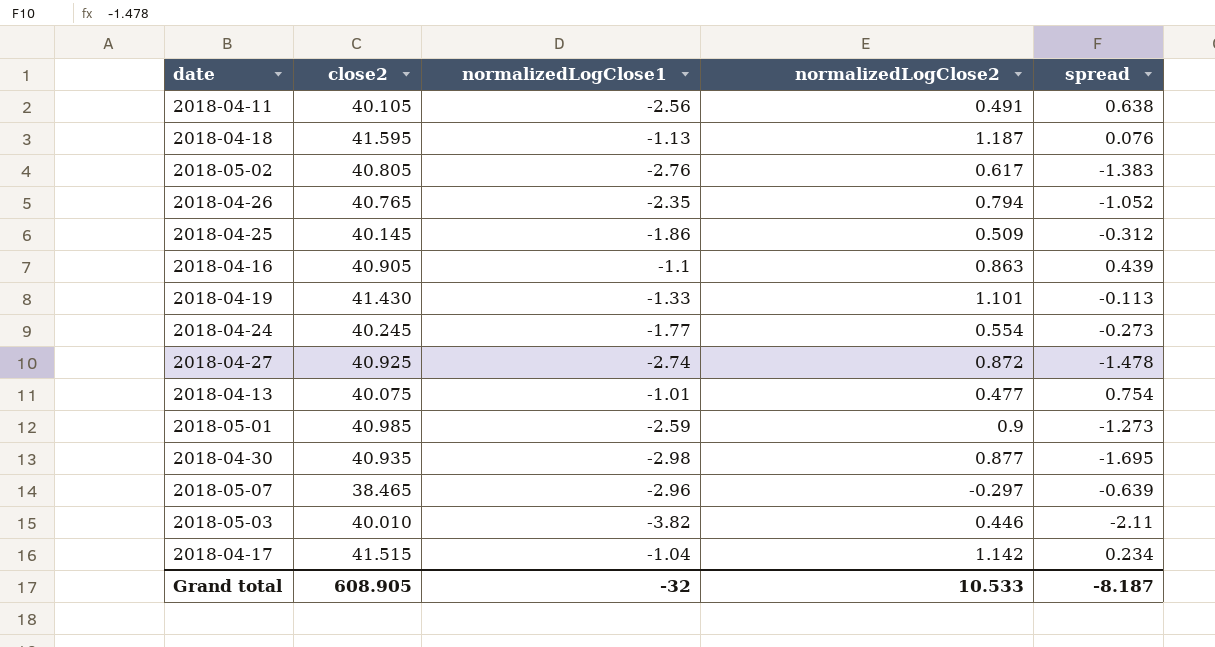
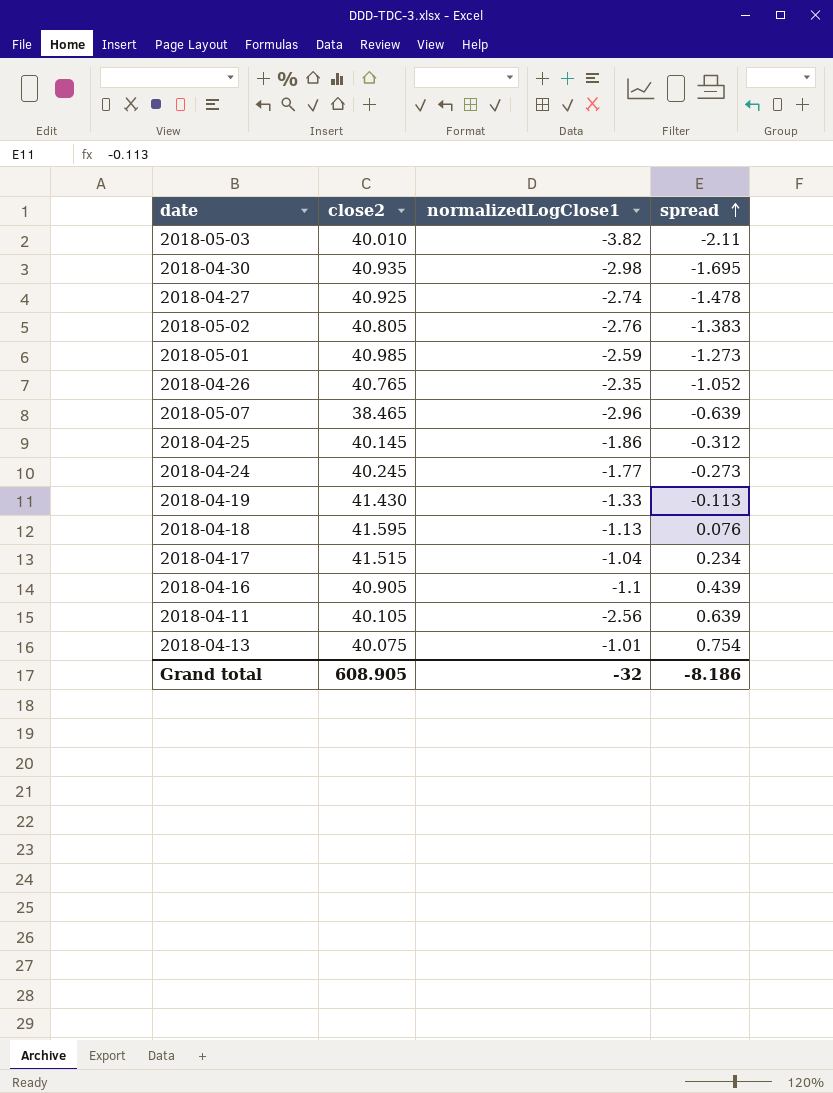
row order: none -> spread ascending
column normalizedLogClose2 | position: 4 -> none
2018-04-11 | spread: 0.638 -> 0.639
Grand total | spread: -8.187 -> -8.186

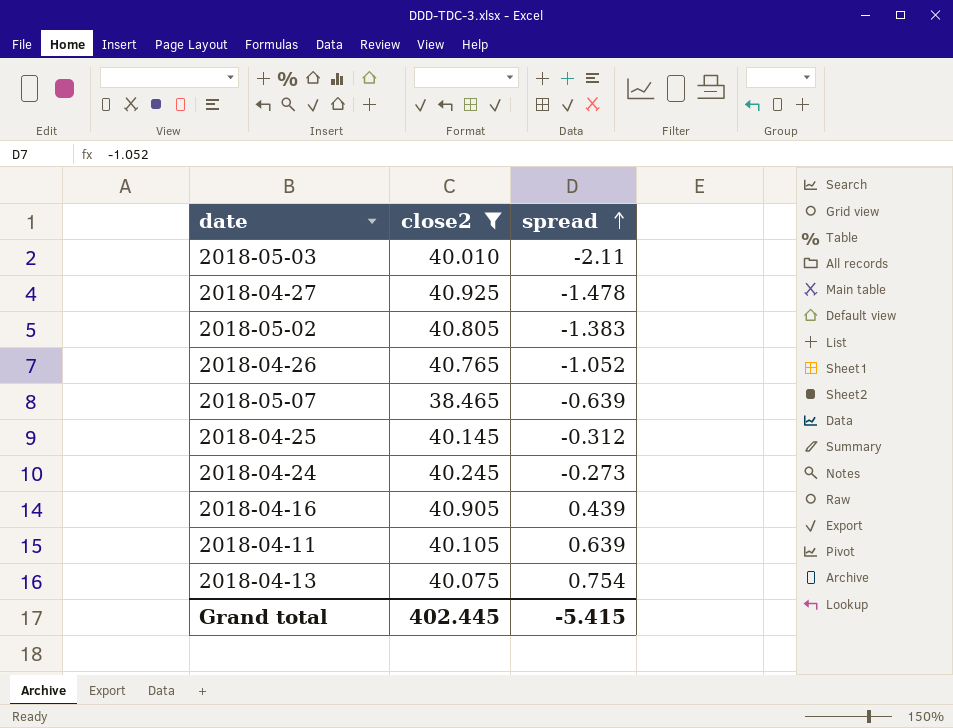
filter: none -> close2 <= 40.925
column normalizedLogClose1 | position: 3 -> none
Grand total | close2: 608.905 -> 402.445
Grand total | spread: -8.186 -> -5.415

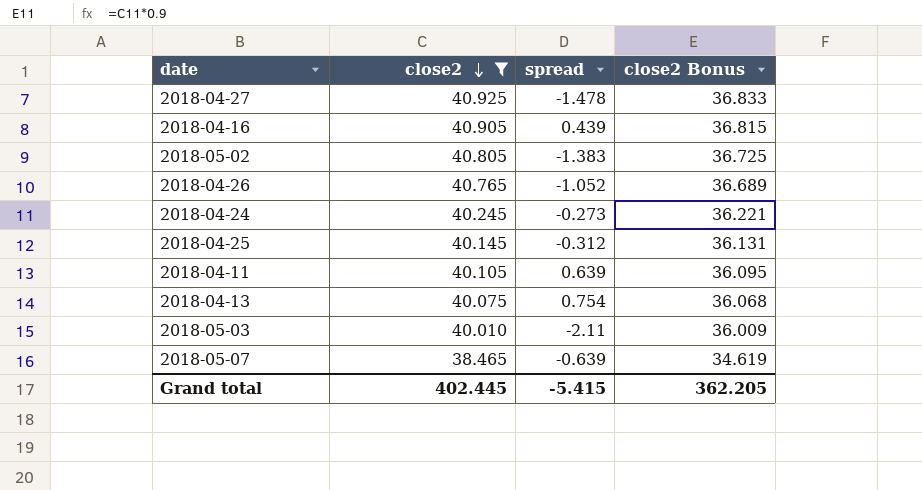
row order: spread ascending -> close2 descending
column close2 Bonus | formula: none -> [close2] * 0.9

